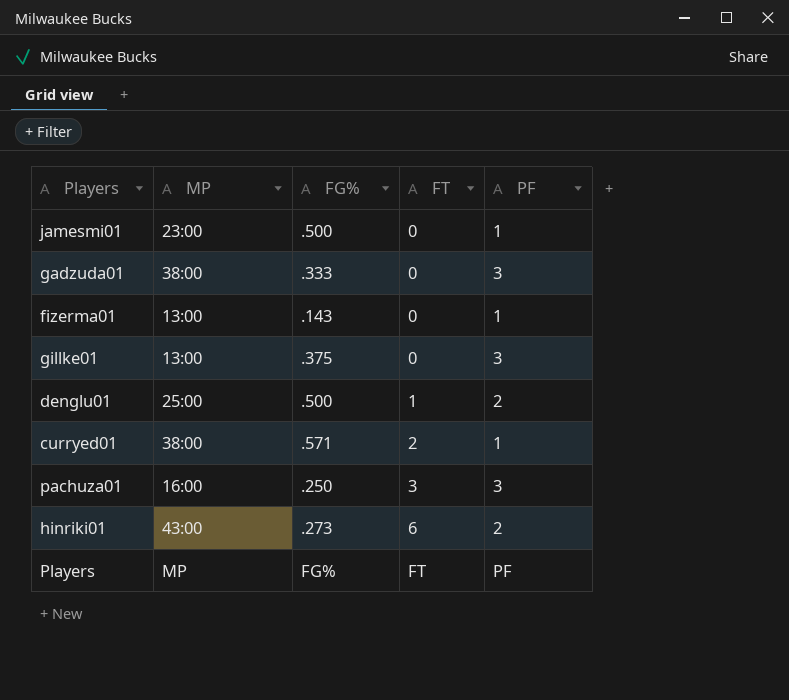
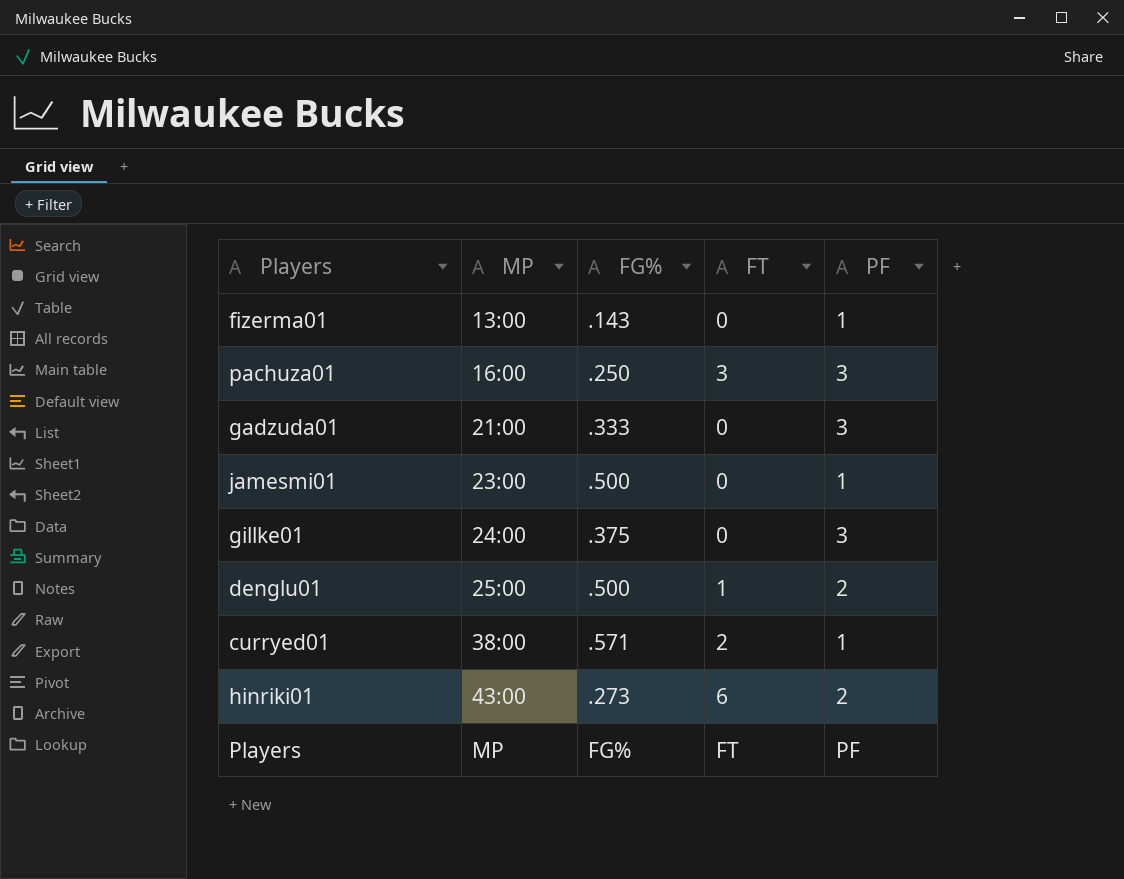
row order: FT ascending -> MP ascending
gadzuda01 | MP: 38:00 -> 21:00
gillke01 | MP: 13:00 -> 24:00

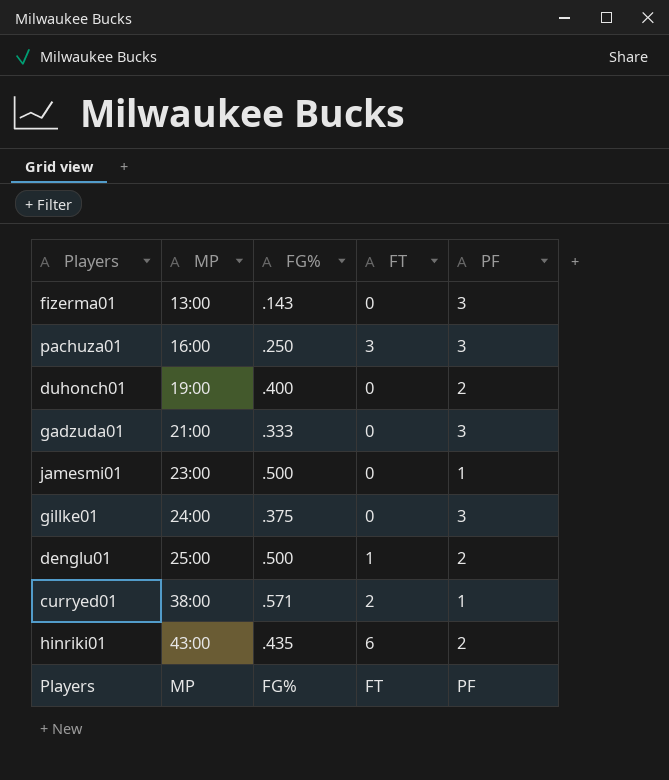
fizerma01 | PF: 1 -> 3
row duhonch01: none -> 19:00 | .400 | 0 | 2
hinriki01 | FG%: .273 -> .435

